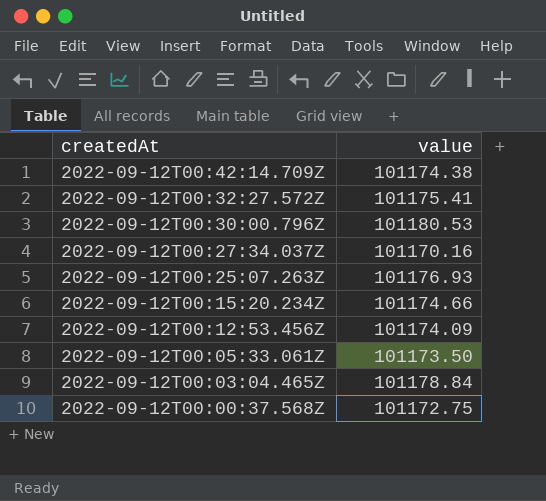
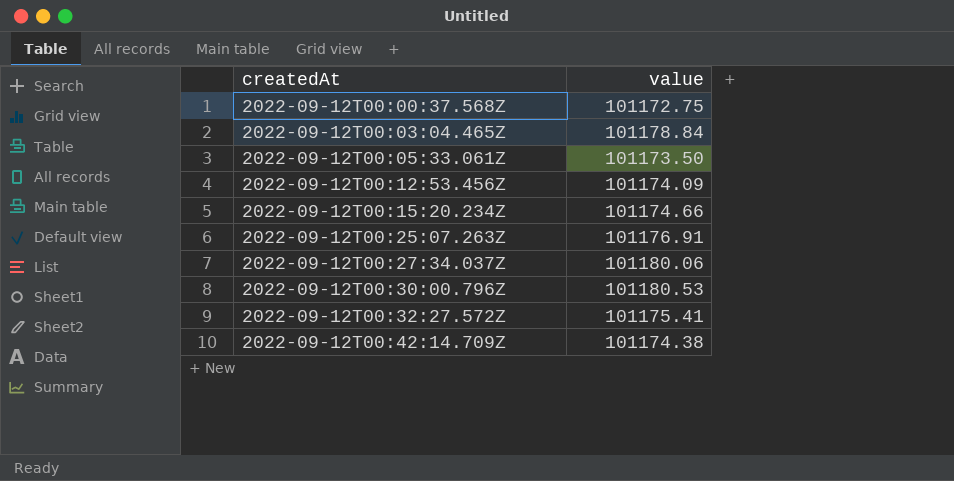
row order: createdAt descending -> createdAt ascending
2022-09-12T00:25:07.263Z | value: 101176.93 -> 101176.91
2022-09-12T00:27:34.037Z | value: 101170.16 -> 101180.06

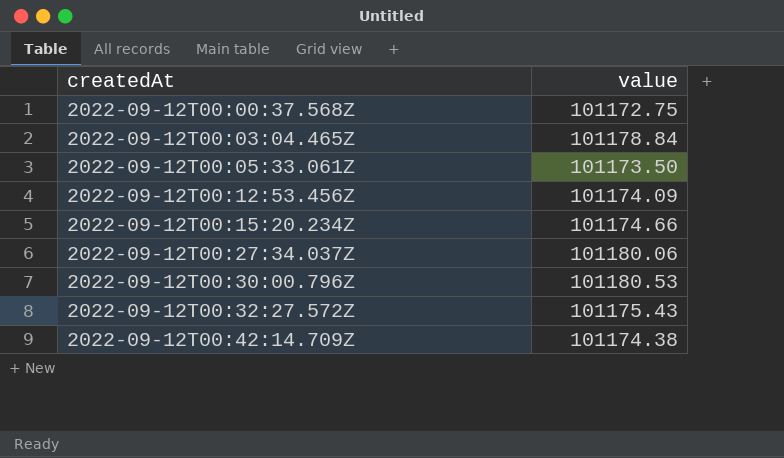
row 2022-09-12T00:25:07.263Z: 101176.91 -> none
2022-09-12T00:32:27.572Z | value: 101175.41 -> 101175.43

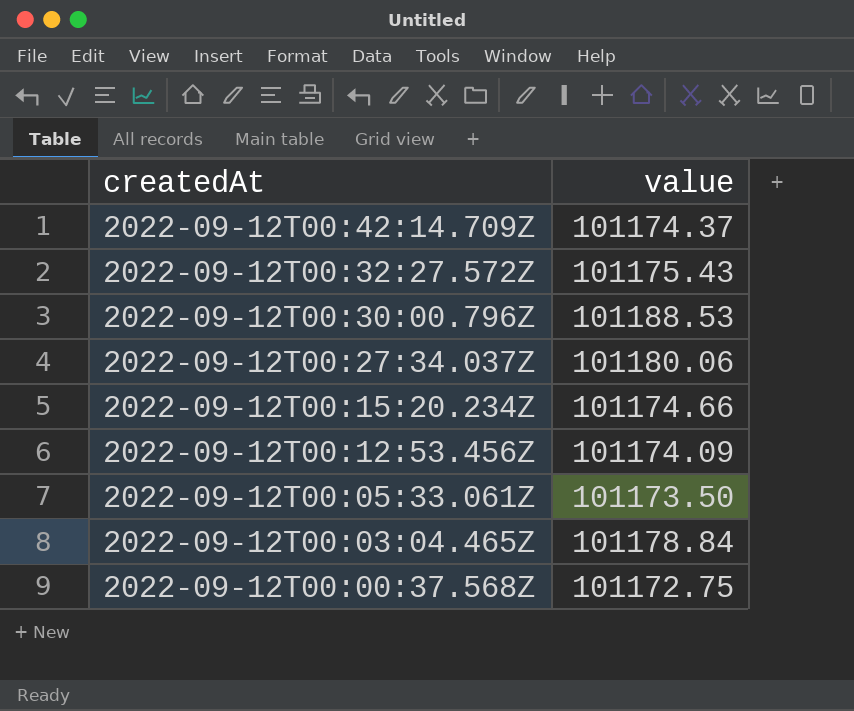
row order: createdAt ascending -> createdAt descending
2022-09-12T00:42:14.709Z | value: 101174.38 -> 101174.37
2022-09-12T00:30:00.796Z | value: 101180.53 -> 101188.53

